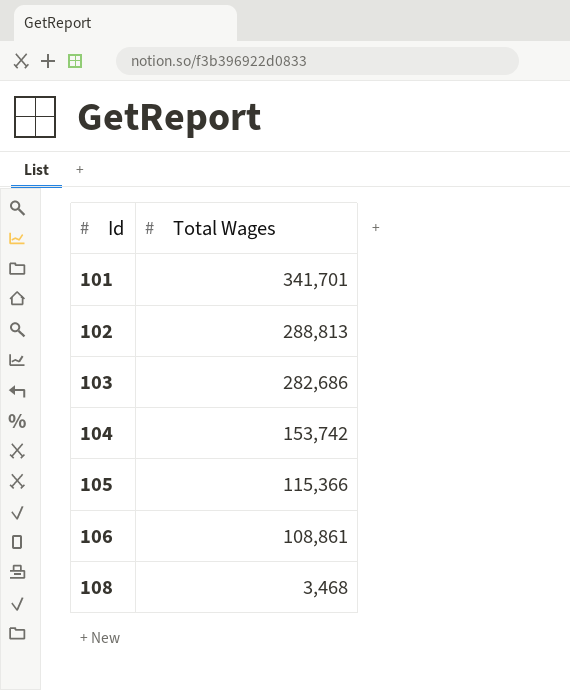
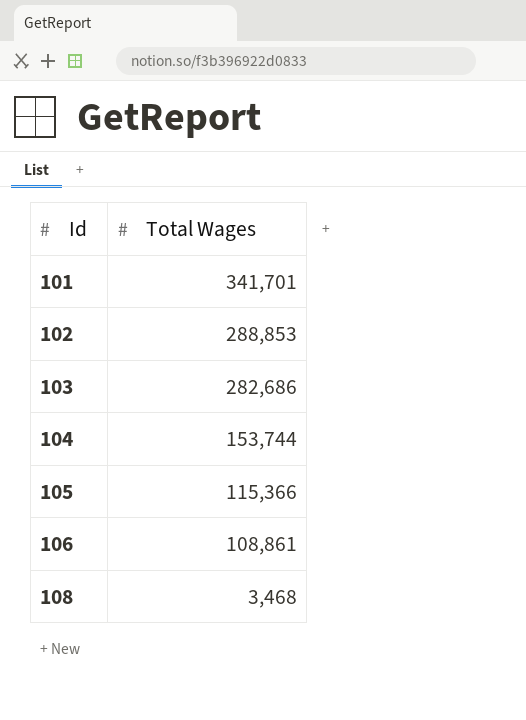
102 | Total Wages: 288,813 -> 288,853
104 | Total Wages: 153,742 -> 153,744

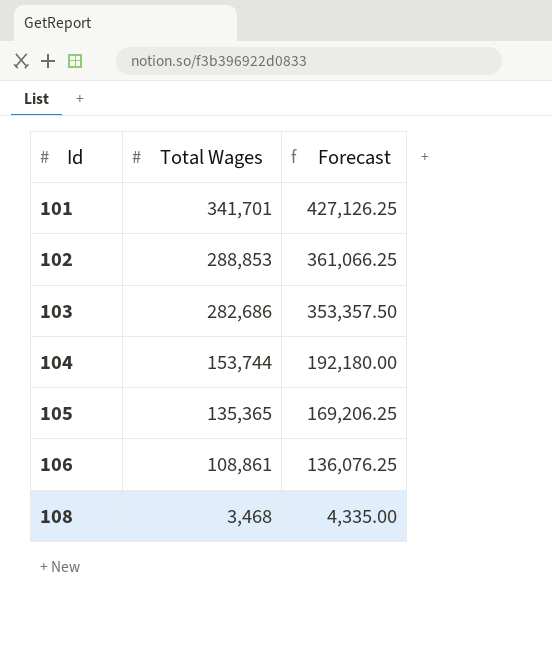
column Forecast | formula: none -> [Total Wages] * 1.25
105 | Total Wages: 115,366 -> 135,365

